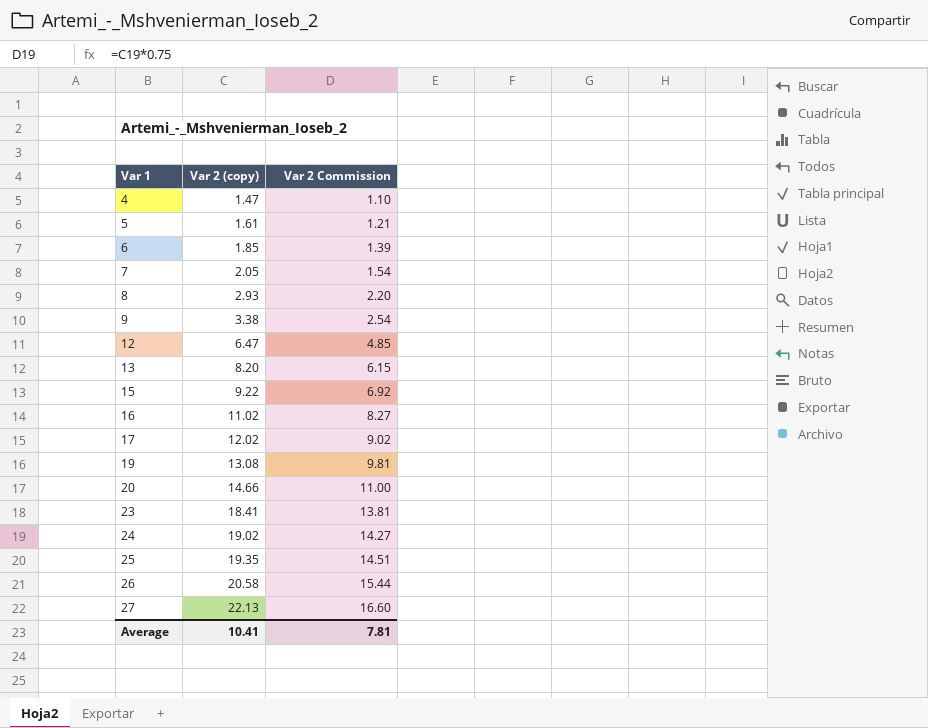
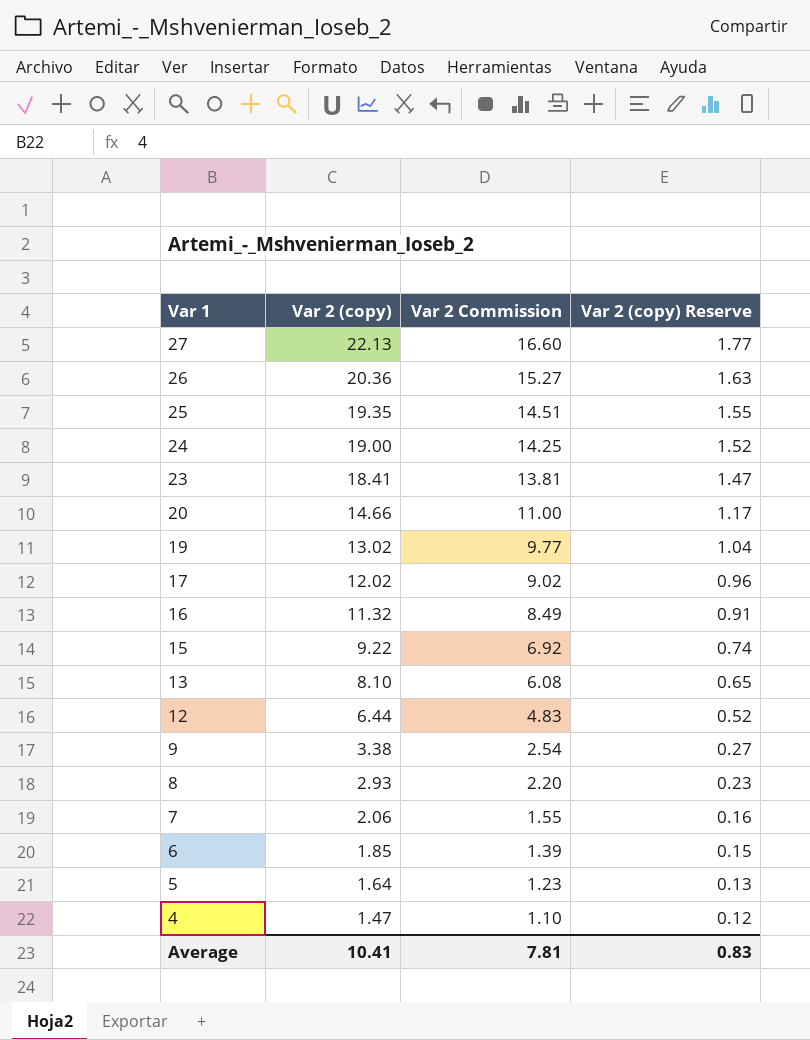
row order: Var 1 ascending -> Var 1 descending
column Var 2 (copy) Reserve | formula: none -> [Var 2 (copy)] * 0.08
26 | Var 2 (copy): 20.58 -> 20.36
26 | Var 2 Commission: 15.44 -> 15.27
24 | Var 2 (copy): 19.02 -> 19.00
24 | Var 2 Commission: 14.27 -> 14.25
19 | Var 2 (copy): 13.08 -> 13.02
19 | Var 2 Commission: 9.81 -> 9.77
16 | Var 2 (copy): 11.02 -> 11.32
16 | Var 2 Commission: 8.27 -> 8.49
13 | Var 2 (copy): 8.20 -> 8.10
13 | Var 2 Commission: 6.15 -> 6.08
12 | Var 2 (copy): 6.47 -> 6.44
12 | Var 2 Commission: 4.85 -> 4.83
7 | Var 2 (copy): 2.05 -> 2.06
7 | Var 2 Commission: 1.54 -> 1.55
5 | Var 2 (copy): 1.61 -> 1.64
5 | Var 2 Commission: 1.21 -> 1.23

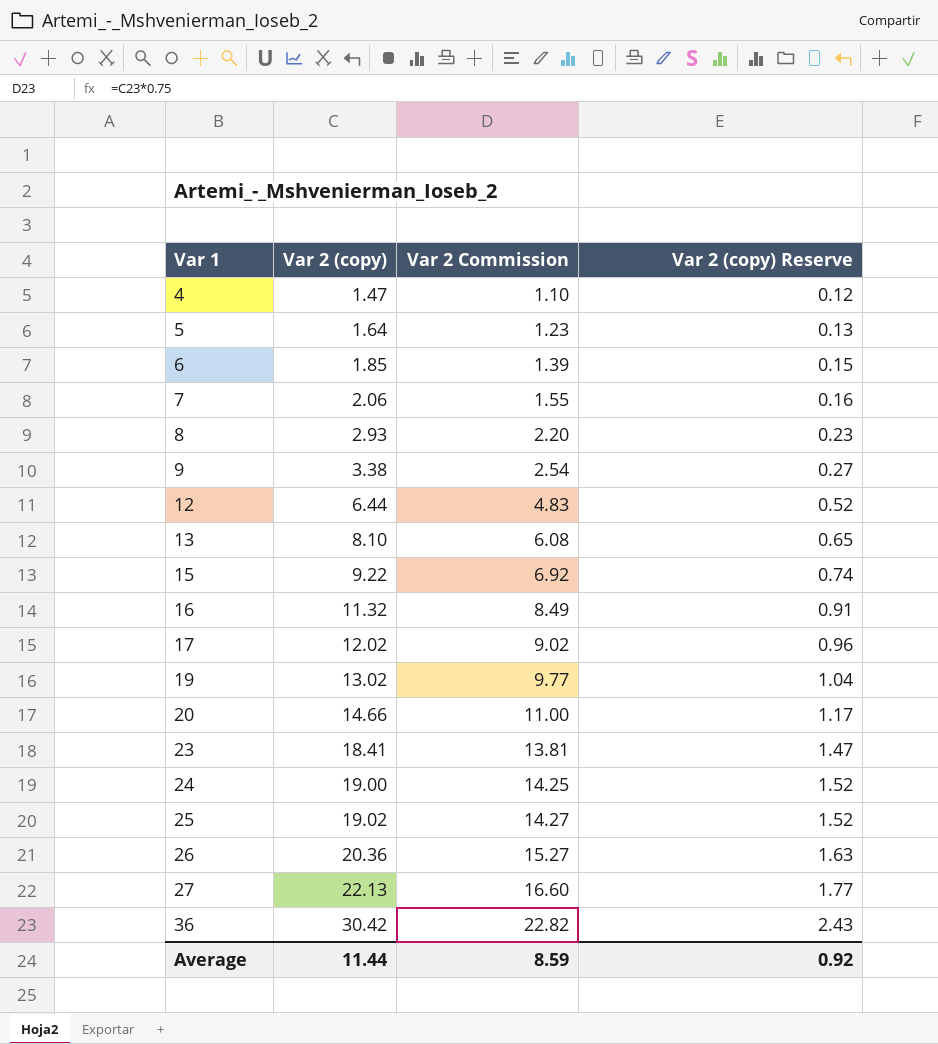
row order: Var 1 descending -> Var 1 ascending
25 | Var 2 (copy): 19.35 -> 19.02
25 | Var 2 Commission: 14.51 -> 14.27
25 | Var 2 (copy) Reserve: 1.55 -> 1.52
row 36: none -> 30.42 | 22.82 | 2.43
Average | Var 2 (copy): 10.41 -> 11.44
Average | Var 2 Commission: 7.81 -> 8.59
Average | Var 2 (copy) Reserve: 0.83 -> 0.92

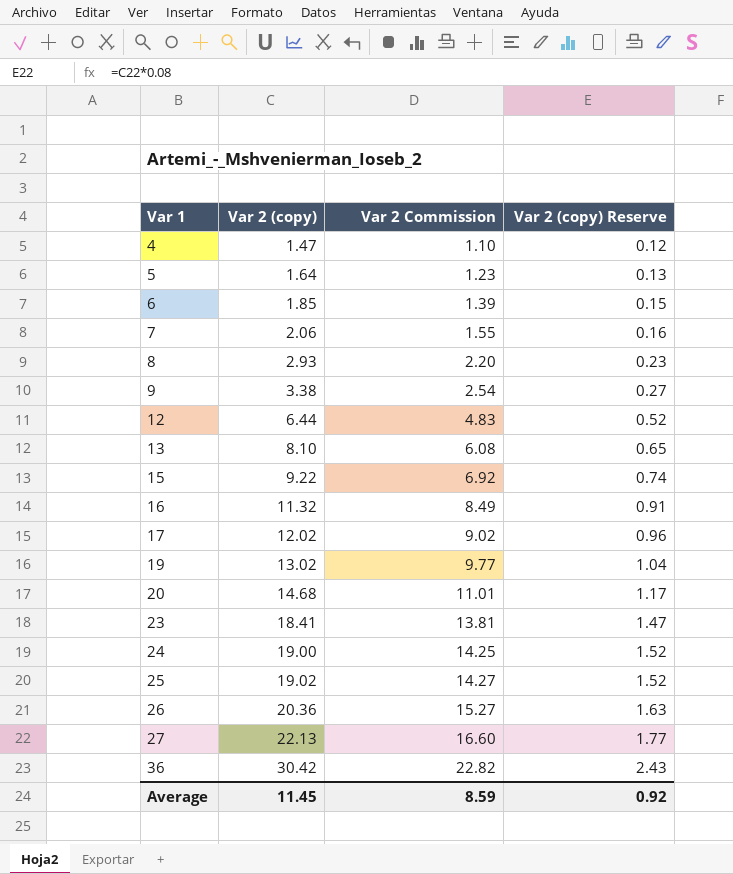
20 | Var 2 (copy): 14.66 -> 14.68
20 | Var 2 Commission: 11.00 -> 11.01
Average | Var 2 (copy): 11.44 -> 11.45

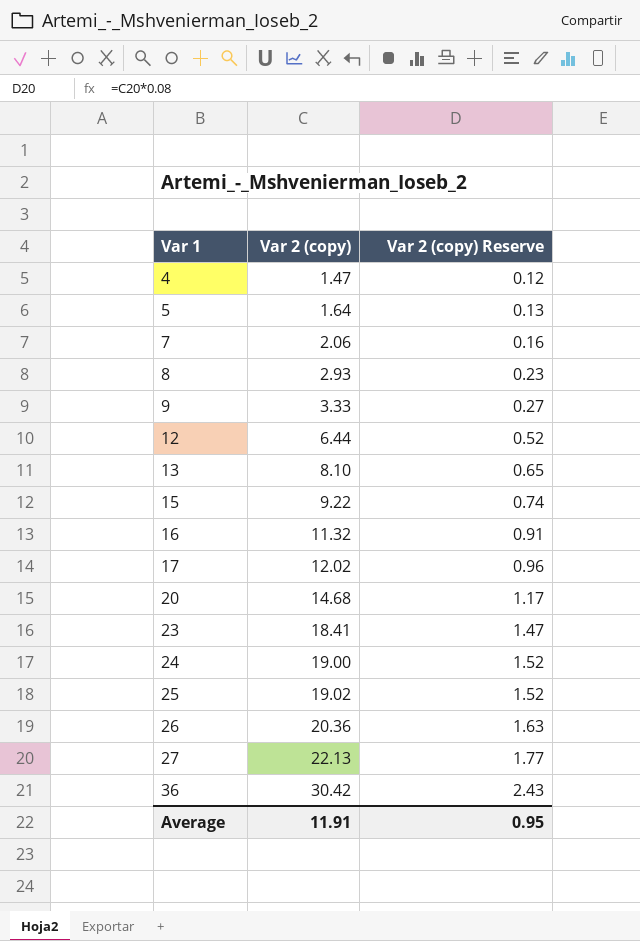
column Var 2 Commission | formula: [Var 2 (copy)] * 0.75 -> none
row 6: 1.85 | 1.39 | 0.15 -> none
row 19: 13.02 | 9.77 | 1.04 -> none
9 | Var 2 (copy): 3.38 -> 3.33
Average | Var 2 (copy): 11.45 -> 11.91
Average | Var 2 (copy) Reserve: 0.92 -> 0.95

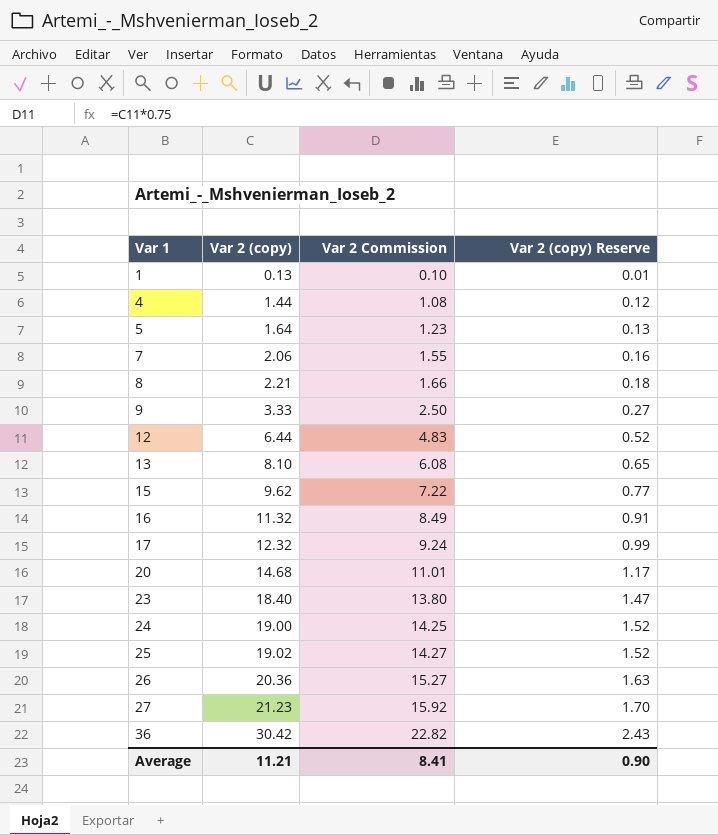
column Var 2 Commission | formula: none -> [Var 2 (copy)] * 0.75
row 1: none -> 0.13 | 0.10 | 0.01
4 | Var 2 (copy): 1.47 -> 1.44
8 | Var 2 (copy): 2.93 -> 2.21
8 | Var 2 (copy) Reserve: 0.23 -> 0.18
15 | Var 2 (copy): 9.22 -> 9.62
15 | Var 2 (copy) Reserve: 0.74 -> 0.77
17 | Var 2 (copy): 12.02 -> 12.32
17 | Var 2 (copy) Reserve: 0.96 -> 0.99
23 | Var 2 (copy): 18.41 -> 18.40
27 | Var 2 (copy): 22.13 -> 21.23
27 | Var 2 (copy) Reserve: 1.77 -> 1.70
Average | Var 2 (copy): 11.91 -> 11.21
Average | Var 2 (copy) Reserve: 0.95 -> 0.90

